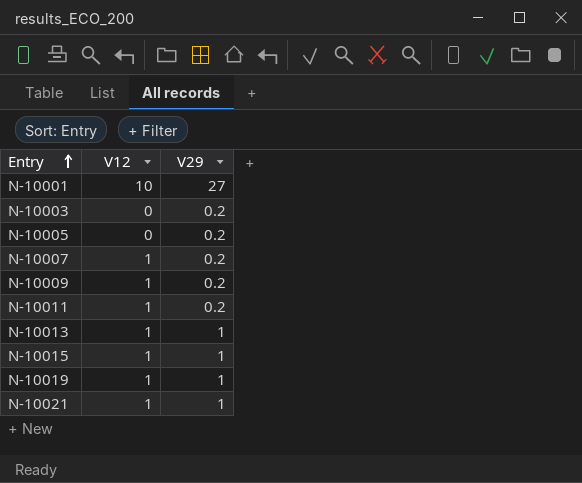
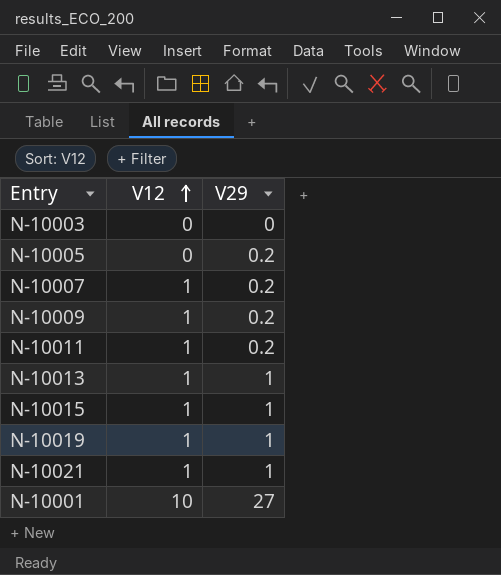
row order: Entry ascending -> V12 ascending
N-10003 | V29: 0.2 -> 0

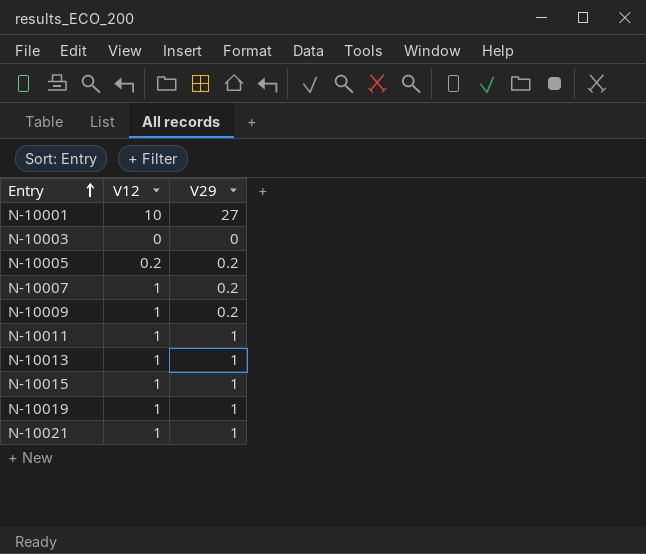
row order: V12 ascending -> Entry ascending
N-10005 | V12: 0 -> 0.2
N-10011 | V29: 0.2 -> 1

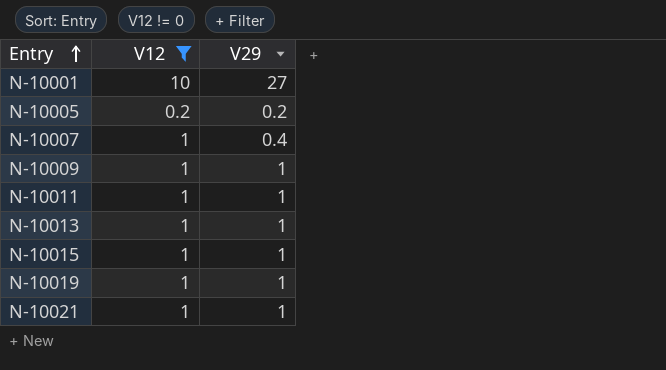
filter: none -> V12 != 0
N-10007 | V29: 0.2 -> 0.4
N-10009 | V29: 0.2 -> 1

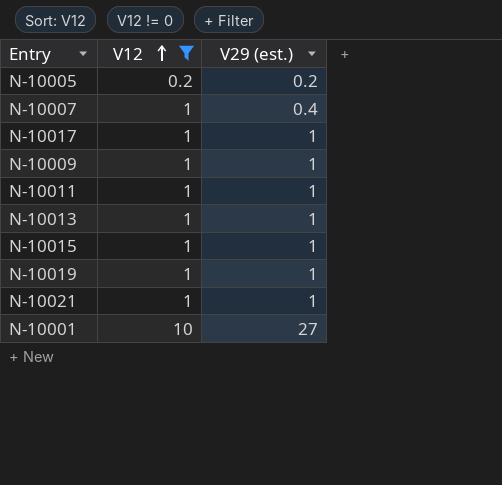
row order: Entry ascending -> V12 ascending
column name: V29 -> V29 (est.)
row N-10017: none -> 1 | 1

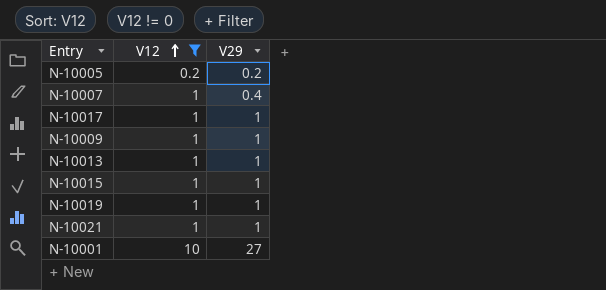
column name: V29 (est.) -> V29
row N-10011: 1 | 1 -> none

